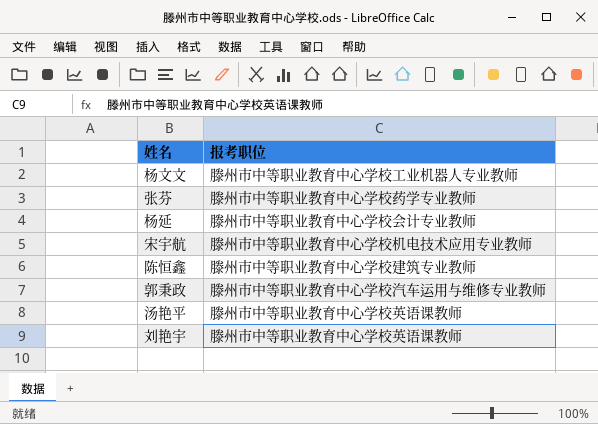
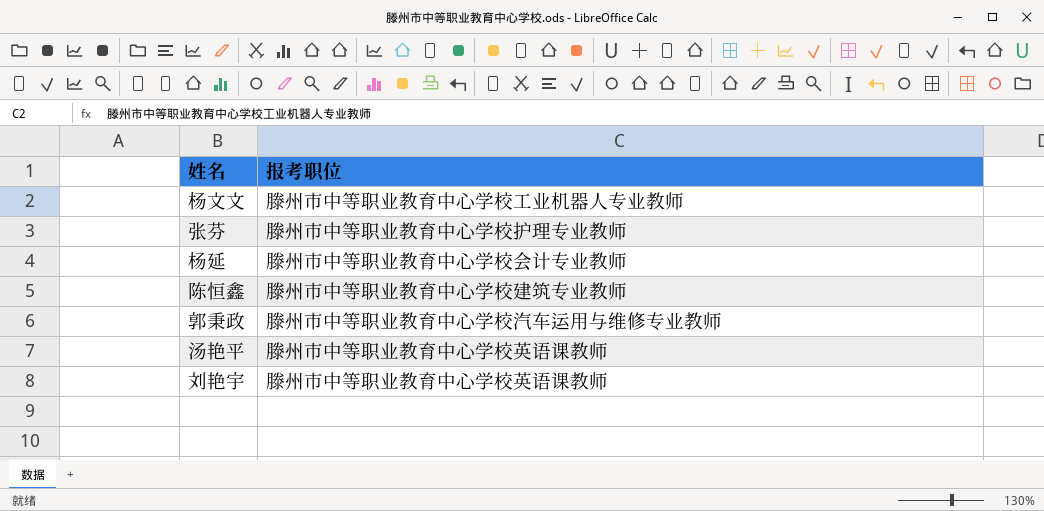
row 宋宇航: 滕州市中等职业教育中心学校机电技术应用专业教师 -> none
张芬 | 报考职位: 滕州市中等职业教育中心学校药学专业教师 -> 滕州市中等职业教育中心学校护理专业教师

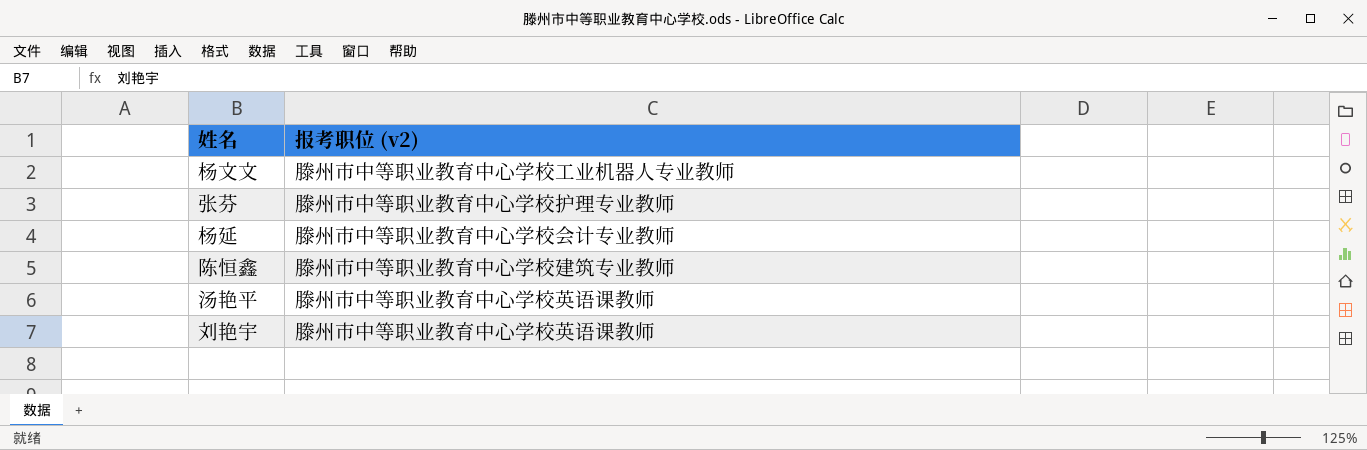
column name: 报考职位 -> 报考职位 (v2)
row 郭秉政: 滕州市中等职业教育中心学校汽车运用与维修专业教师 -> none

